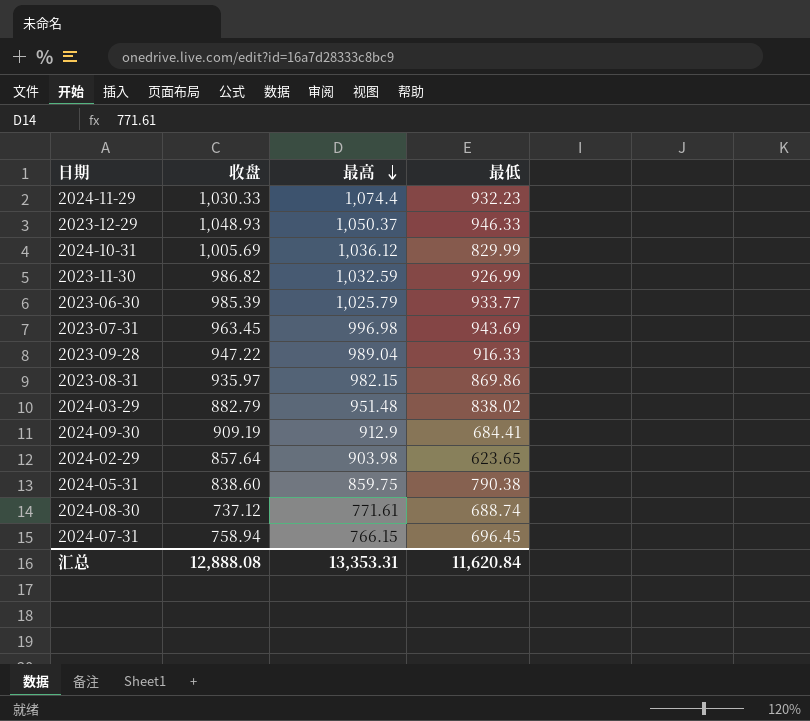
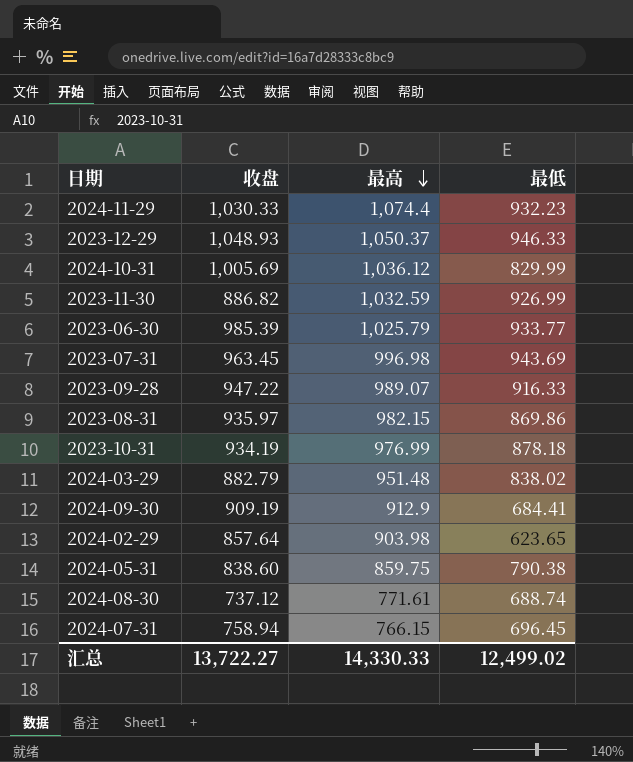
2023-11-30 | 收盘: 986.82 -> 886.82
2023-09-28 | 最高: 989.04 -> 989.07
row 2023-10-31: none -> 934.19 | 976.99 | 878.18
汇总 | 收盘: 12,888.08 -> 13,722.27
汇总 | 最高: 13,353.31 -> 14,330.33
汇总 | 最低: 11,620.84 -> 12,499.02

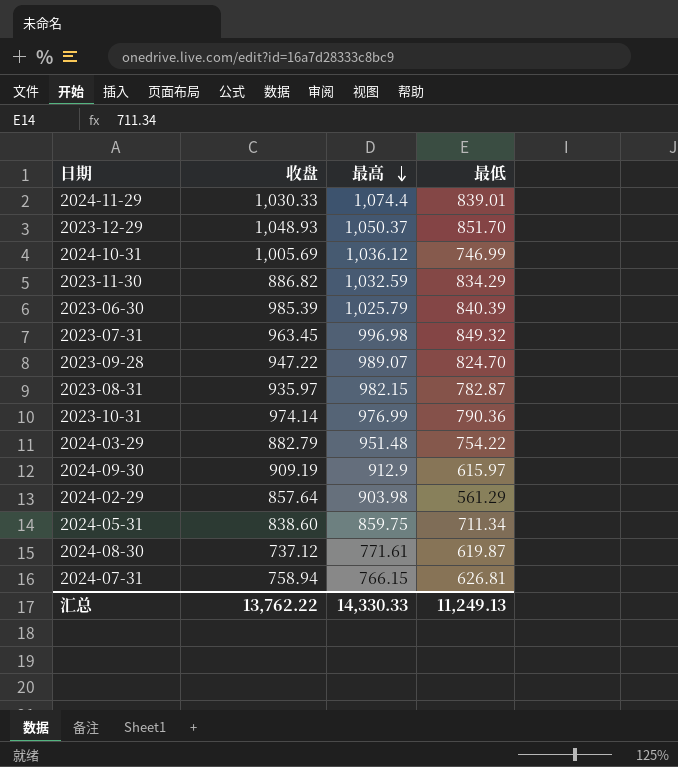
2024-11-29 | 最低: 932.23 -> 839.01
2023-12-29 | 最低: 946.33 -> 851.70
2024-10-31 | 最低: 829.99 -> 746.99
2023-11-30 | 最低: 926.99 -> 834.29
2023-06-30 | 最低: 933.77 -> 840.39
2023-07-31 | 最低: 943.69 -> 849.32
2023-09-28 | 最低: 916.33 -> 824.70
2023-08-31 | 最低: 869.86 -> 782.87
2023-10-31 | 收盘: 934.19 -> 974.14
2023-10-31 | 最低: 878.18 -> 790.36
2024-03-29 | 最低: 838.02 -> 754.22
2024-09-30 | 最低: 684.41 -> 615.97
2024-02-29 | 最低: 623.65 -> 561.29
2024-05-31 | 最低: 790.38 -> 711.34
2024-08-30 | 最低: 688.74 -> 619.87
2024-07-31 | 最低: 696.45 -> 626.81
汇总 | 收盘: 13,722.27 -> 13,762.22
汇总 | 最低: 12,499.02 -> 11,249.13

